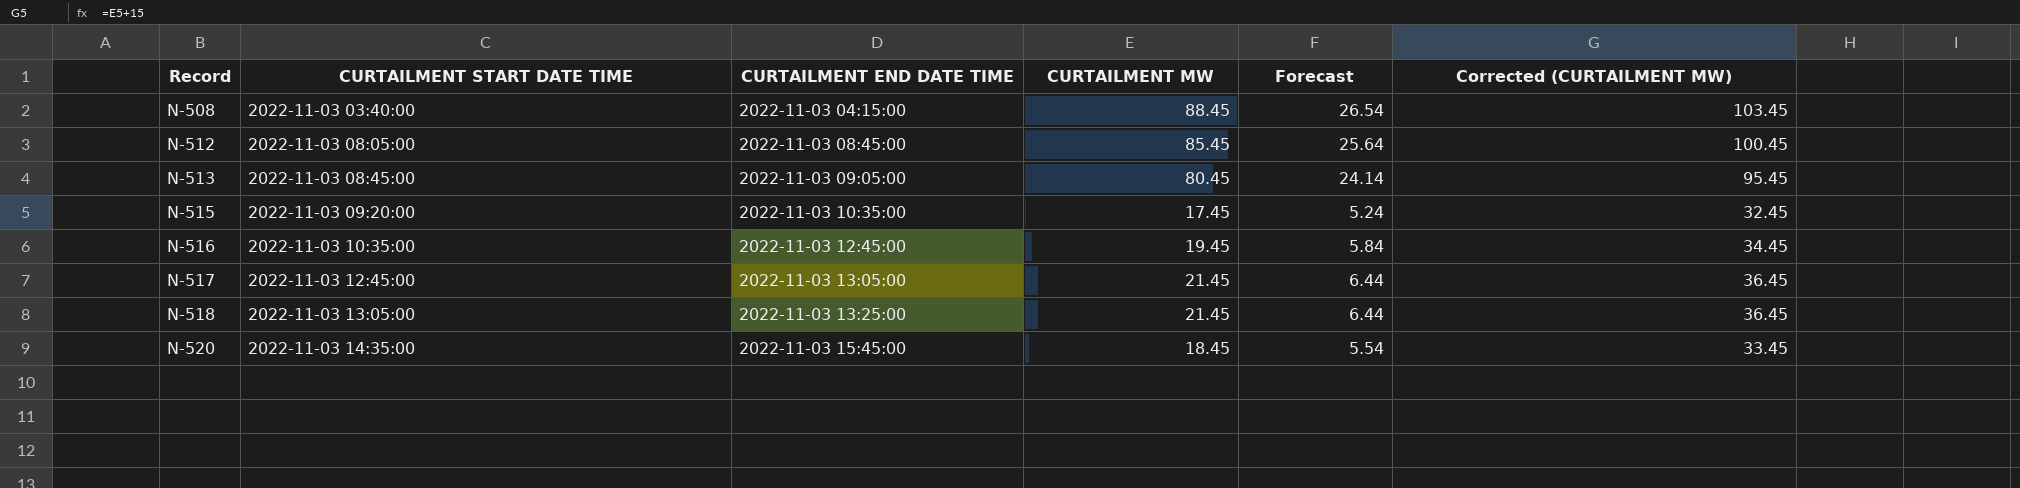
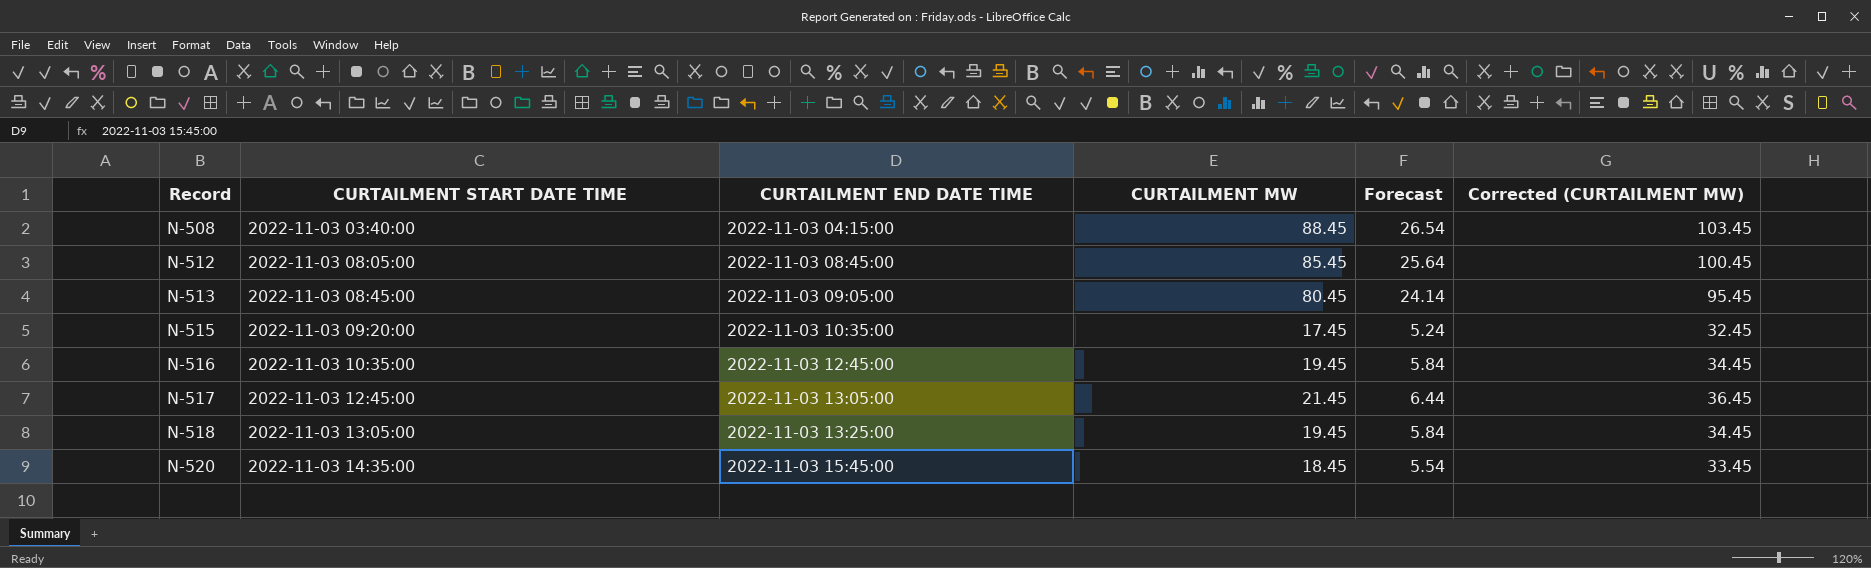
N-518 | CURTAILMENT MW: 21.45 -> 19.45
N-518 | Forecast: 6.44 -> 5.84
N-518 | Corrected (CURTAILMENT MW): 36.45 -> 34.45

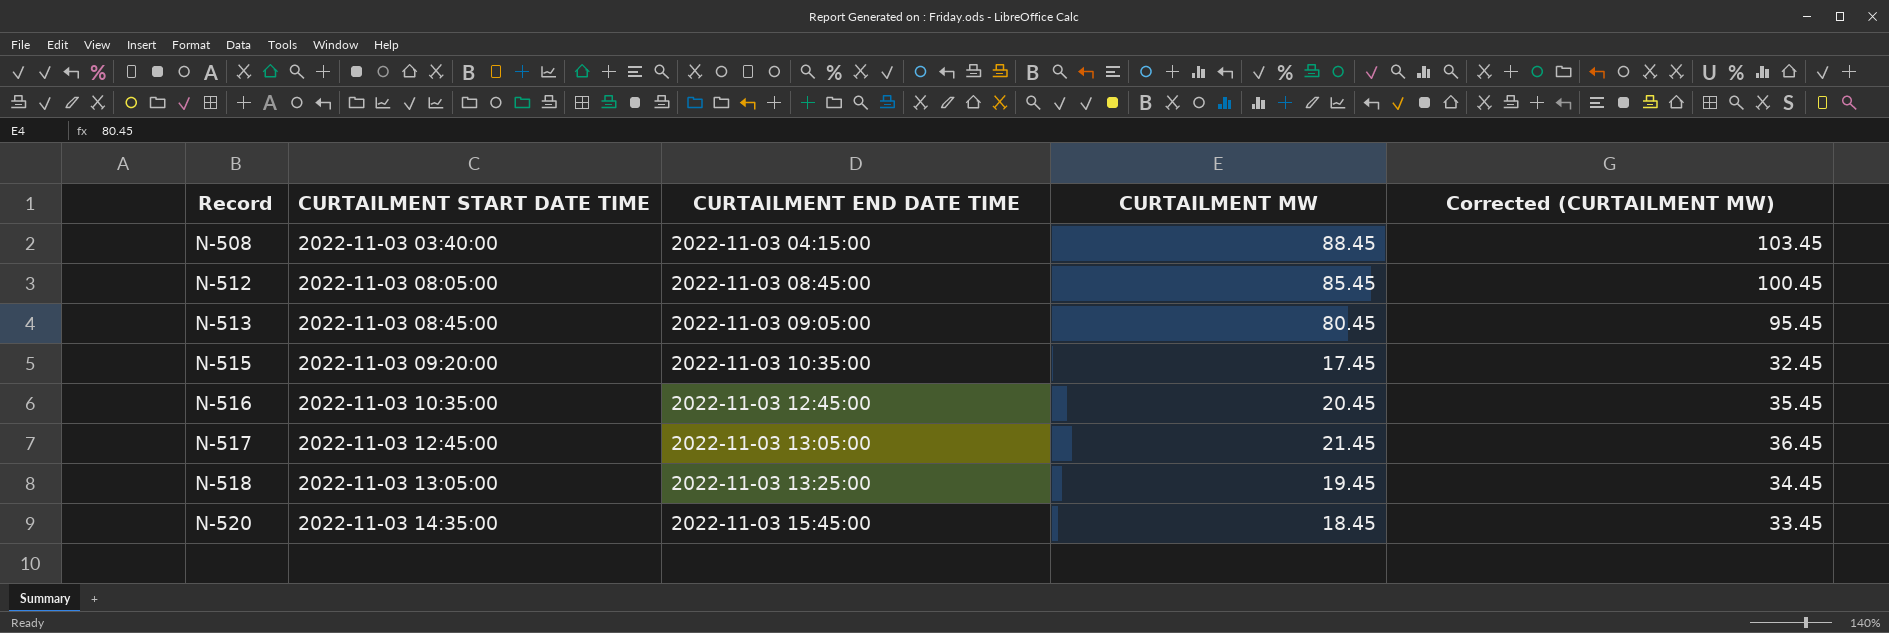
column Forecast | formula: [CURTAILMENT MW] * 0.3 -> none
N-516 | CURTAILMENT MW: 19.45 -> 20.45
N-516 | Corrected (CURTAILMENT MW): 34.45 -> 35.45

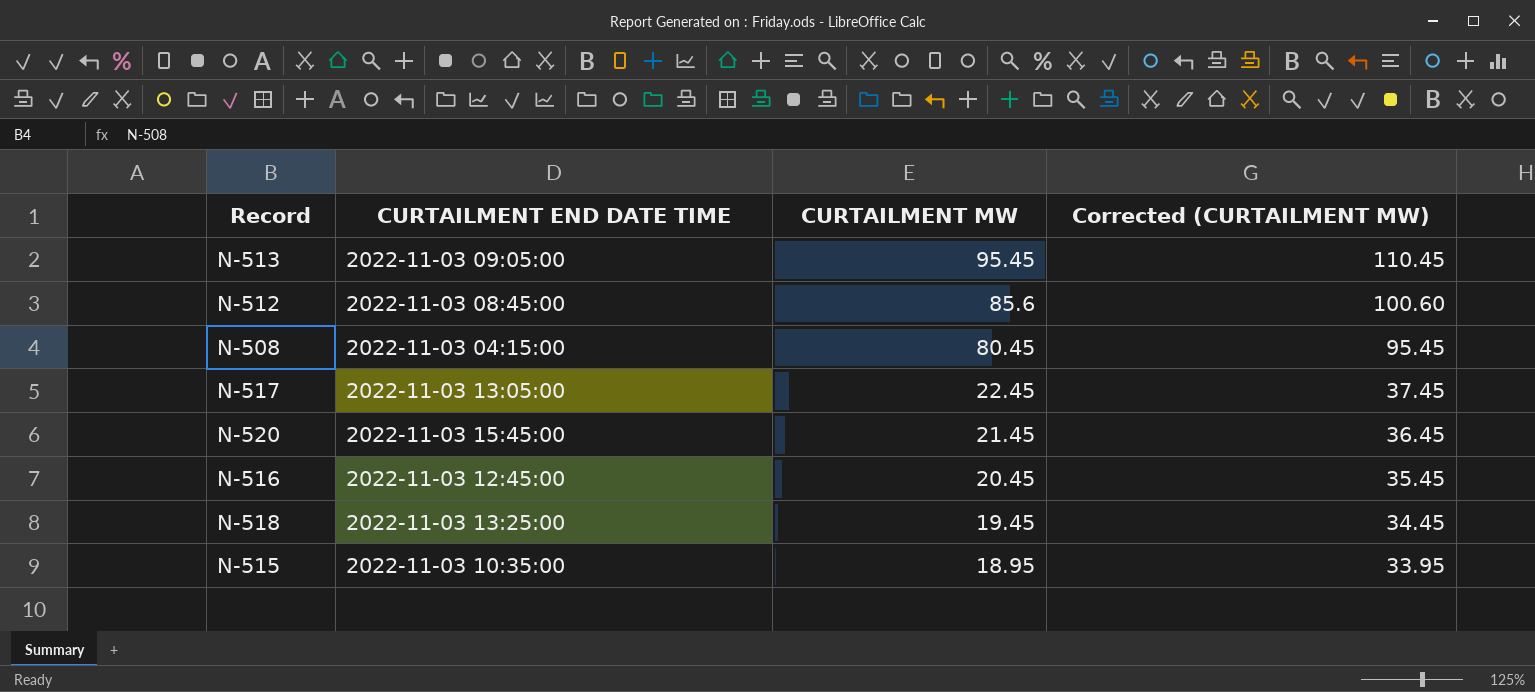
row order: Record ascending -> CURTAILMENT MW descending
column CURTAILMENT START DATE TIME | position: 2 -> none
N-513 | CURTAILMENT MW: 80.45 -> 95.45
N-513 | Corrected (CURTAILMENT MW): 95.45 -> 110.45
N-512 | CURTAILMENT MW: 85.45 -> 85.6
N-512 | Corrected (CURTAILMENT MW): 100.45 -> 100.60
N-508 | CURTAILMENT MW: 88.45 -> 80.45
N-508 | Corrected (CURTAILMENT MW): 103.45 -> 95.45
N-517 | CURTAILMENT MW: 21.45 -> 22.45
N-517 | Corrected (CURTAILMENT MW): 36.45 -> 37.45
N-520 | CURTAILMENT MW: 18.45 -> 21.45
N-520 | Corrected (CURTAILMENT MW): 33.45 -> 36.45
N-515 | CURTAILMENT MW: 17.45 -> 18.95
N-515 | Corrected (CURTAILMENT MW): 32.45 -> 33.95

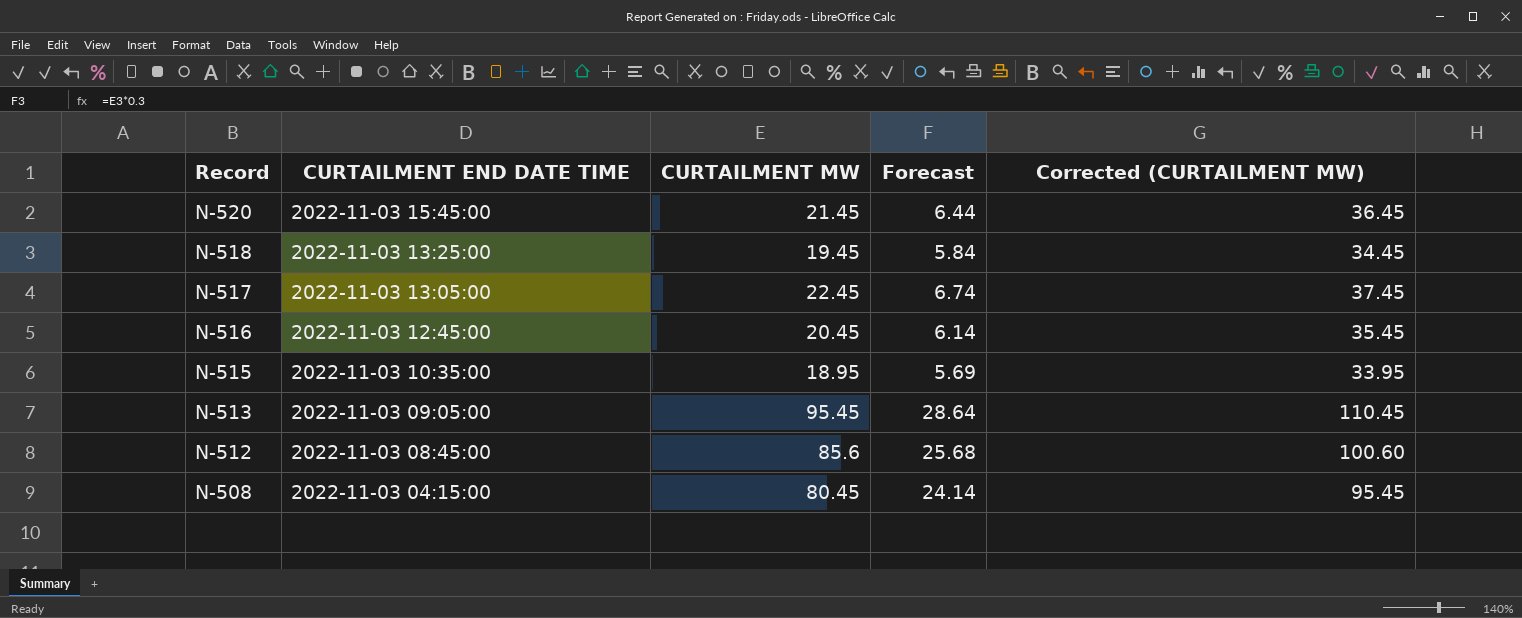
row order: CURTAILMENT MW descending -> Record descending
column Forecast | formula: none -> [CURTAILMENT MW] * 0.3

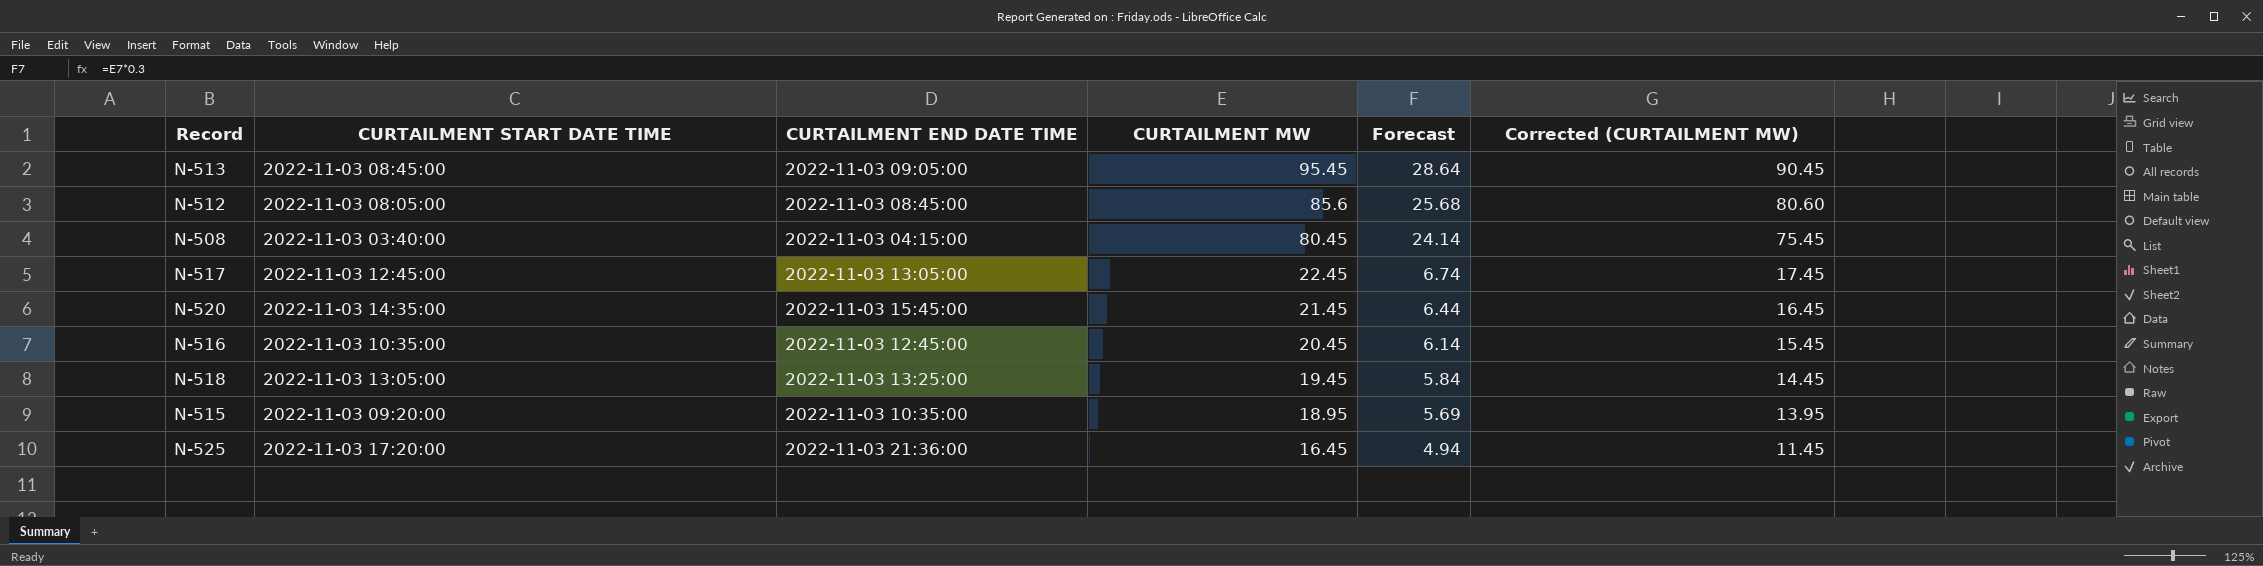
row order: Record descending -> CURTAILMENT MW descending
column CURTAILMENT START DATE TIME | position: none -> 2
column Corrected (CURTAILMENT MW) | formula: [CURTAILMENT MW] + 15 -> [CURTAILMENT MW] - 5
row N-525: none -> 2022-11-03 17:20:00 | 2022-11-03 21:36:00 | 16.45 | 4.94 | 11.45

